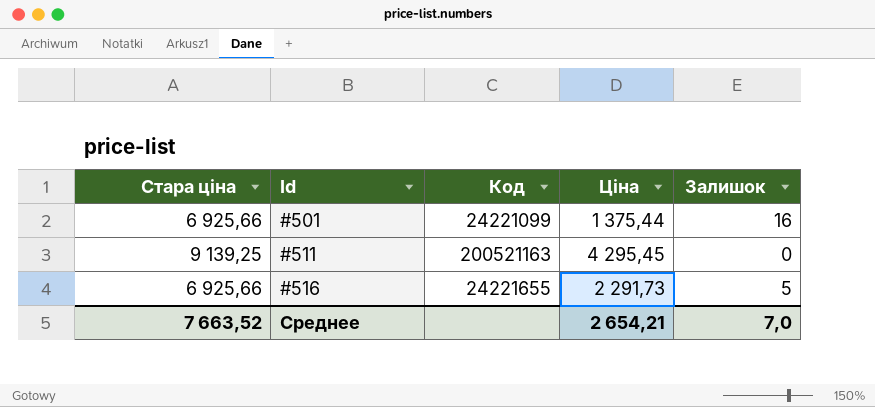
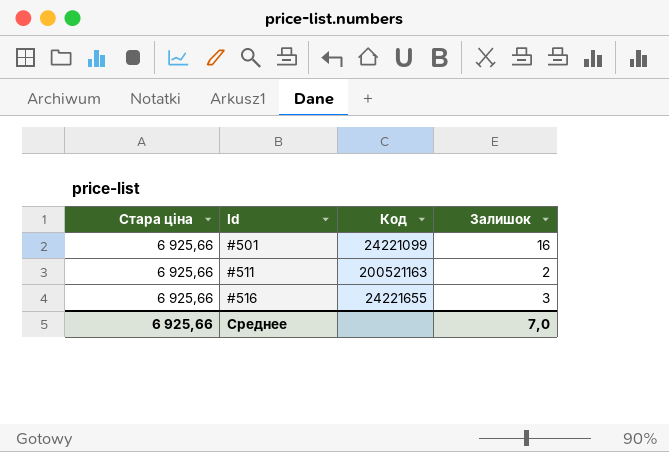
column Ціна | position: 4 -> none
#511 | Стара ціна: 9 139,25 -> 6 925,66
#511 | Залишок: 0 -> 2
#516 | Залишок: 5 -> 3
Среднее | Стара ціна: 7 663,52 -> 6 925,66

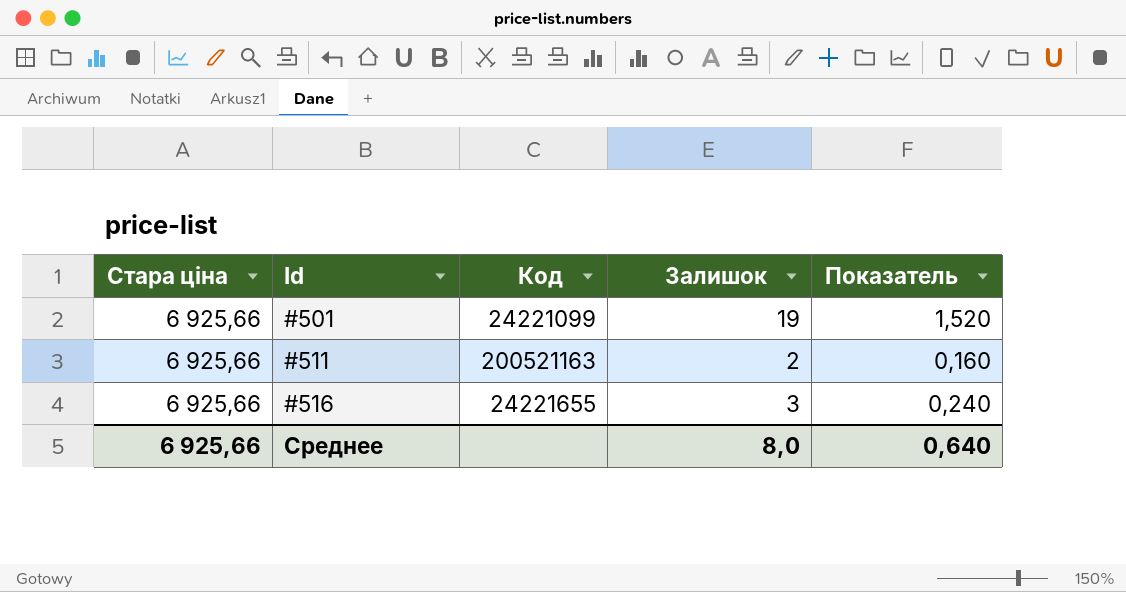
column Показатель | formula: none -> [Залишок] * 0,08
#501 | Залишок: 16 -> 19
Среднее | Залишок: 7,0 -> 8,0

